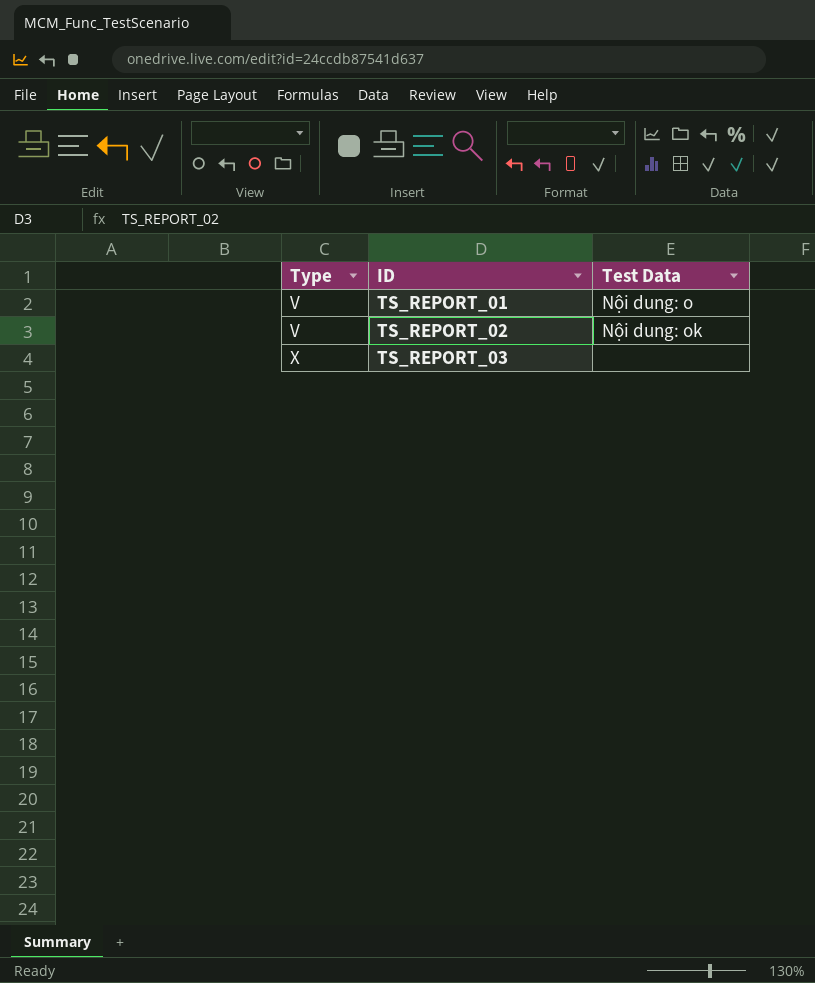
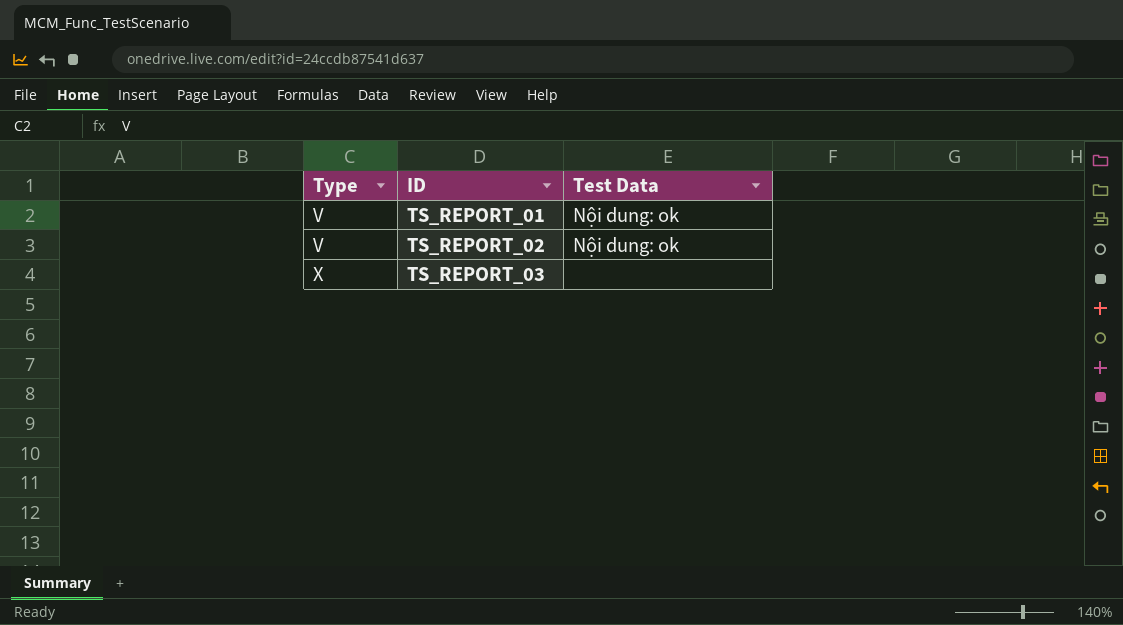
TS_REPORT_01 | Test Data: Nội dung: o -> Nội dung: ok

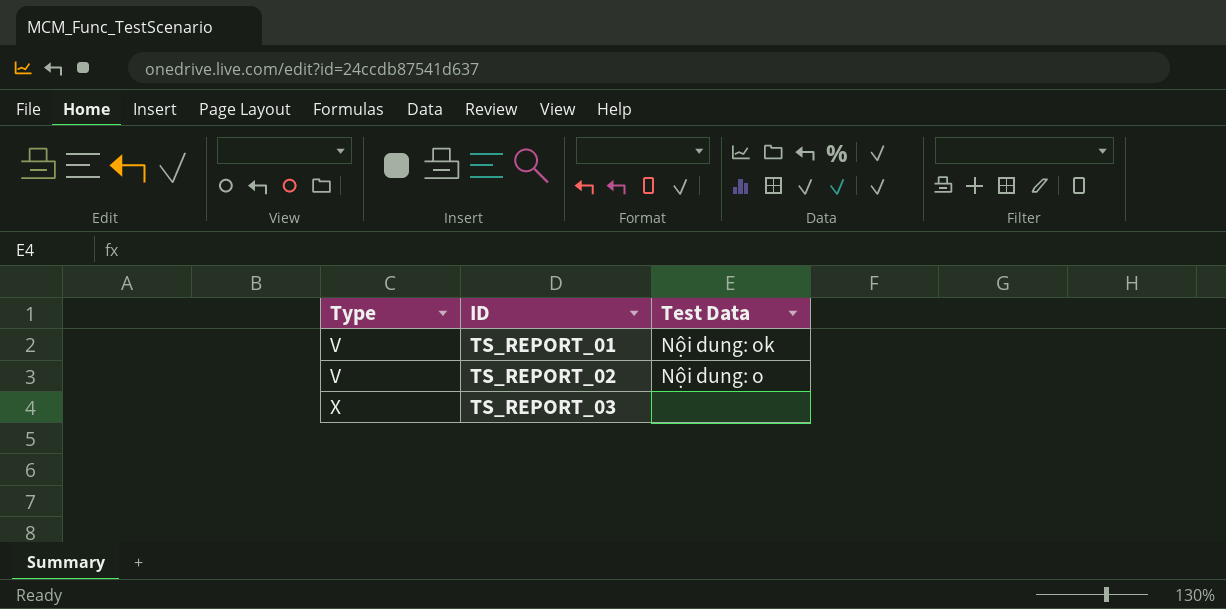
TS_REPORT_02 | Test Data: Nội dung: ok -> Nội dung: o

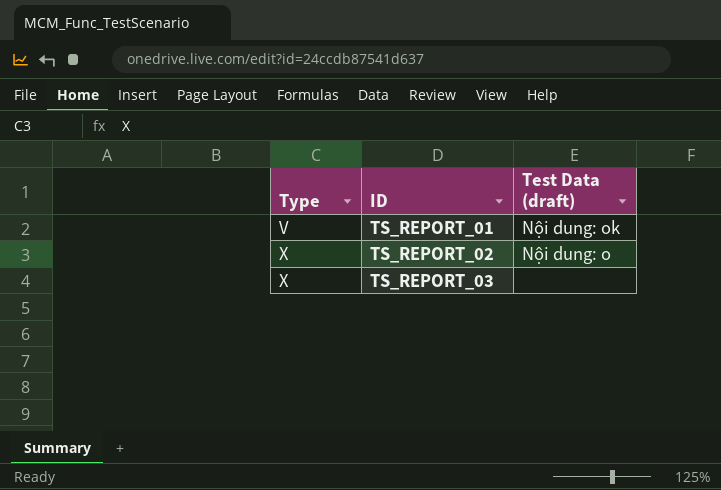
column name: Test Data -> Test Data (draft)
TS_REPORT_02 | Type: V -> X

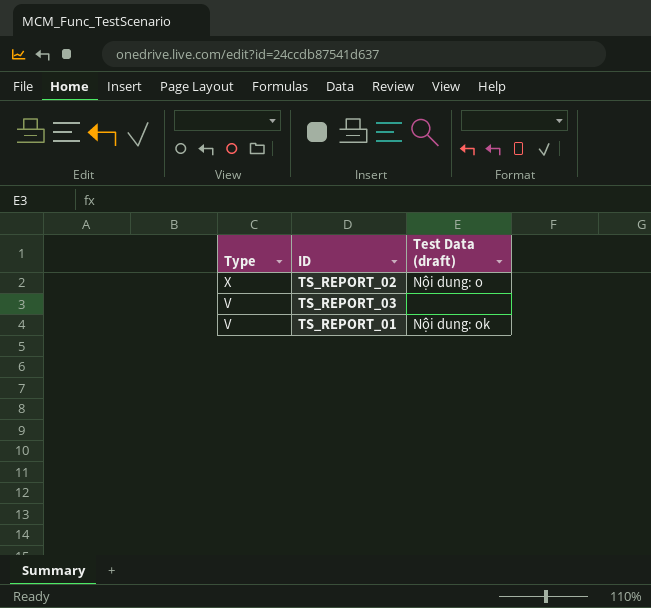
row order: Type ascending -> Type descending
TS_REPORT_03 | Type: X -> V

